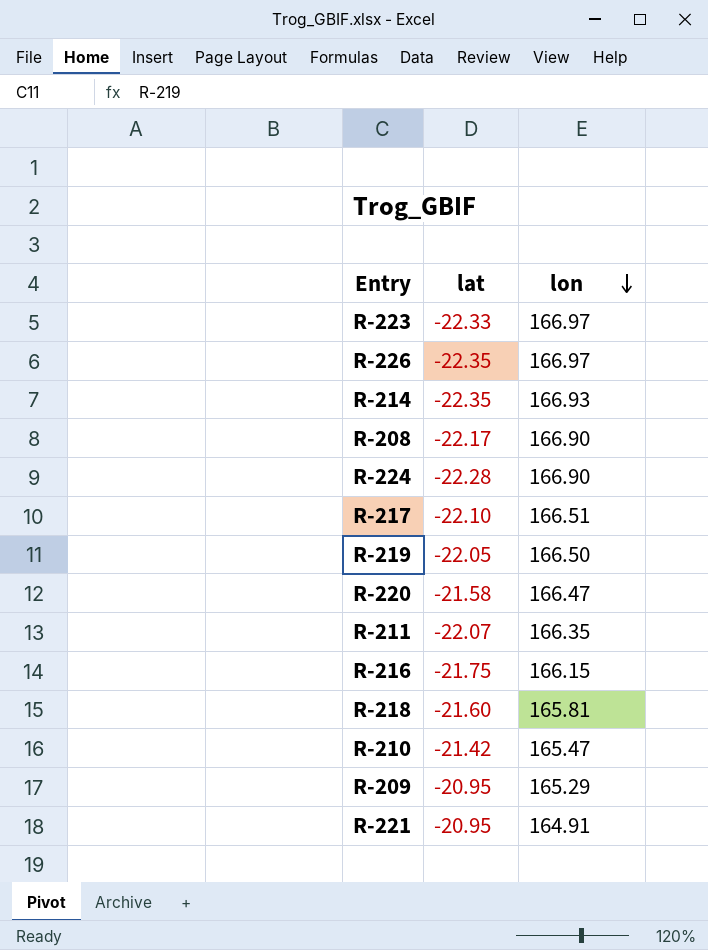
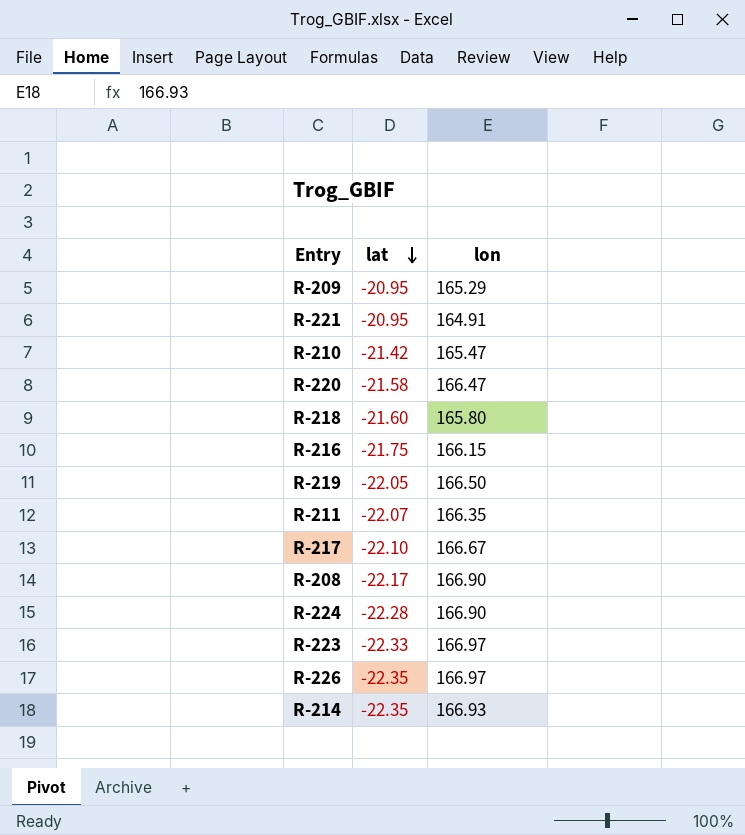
row order: lon descending -> lat descending
R-218 | lon: 165.81 -> 165.80
R-217 | lon: 166.51 -> 166.67

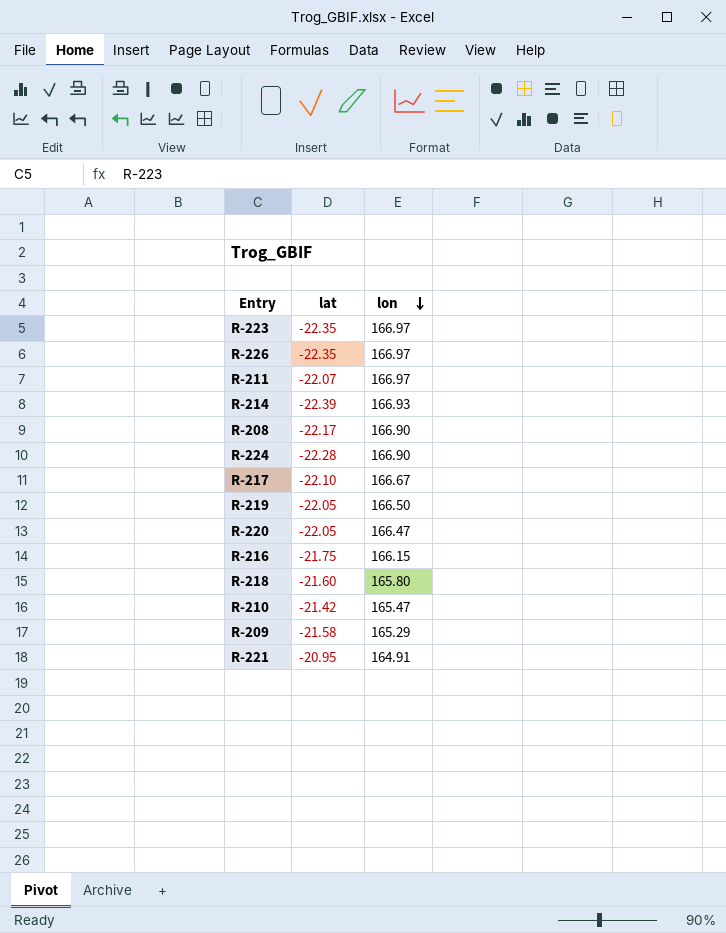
row order: lat descending -> lon descending
R-223 | lat: -22.33 -> -22.35
R-211 | lon: 166.35 -> 166.97
R-214 | lat: -22.35 -> -22.39
R-220 | lat: -21.58 -> -22.05
R-209 | lat: -20.95 -> -21.58

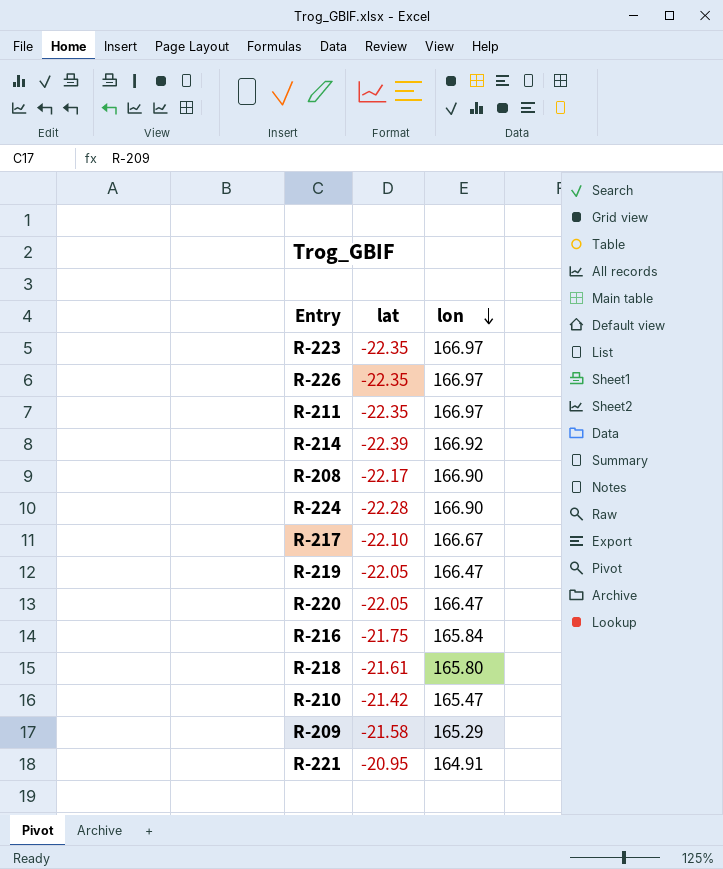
R-211 | lat: -22.07 -> -22.35
R-214 | lon: 166.93 -> 166.92
R-219 | lon: 166.50 -> 166.47
R-216 | lon: 166.15 -> 165.84
R-218 | lat: -21.60 -> -21.61

